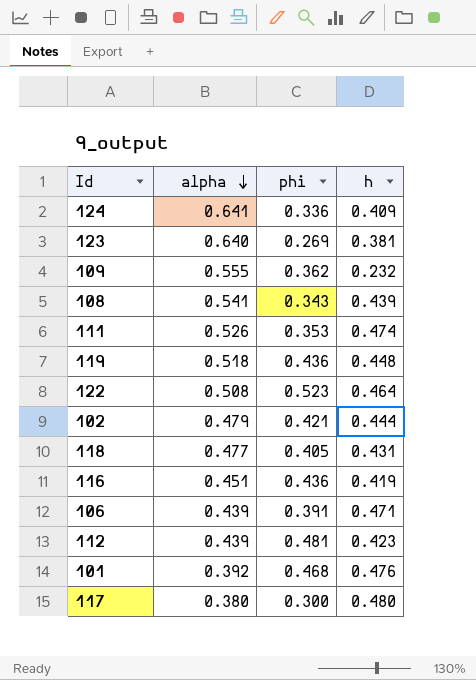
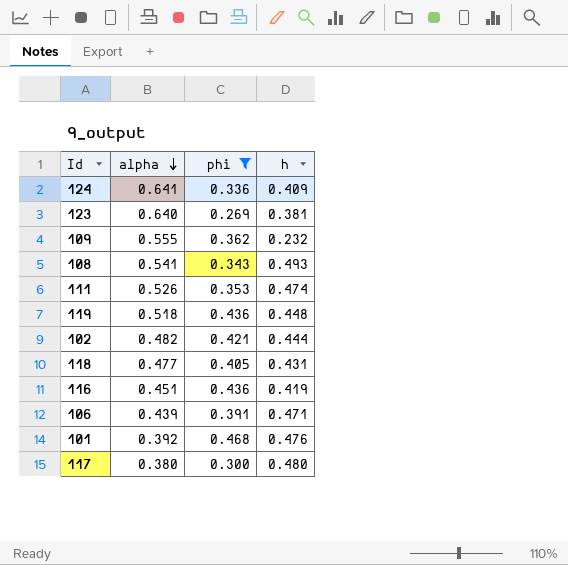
filter: none -> phi <= 0.468
108 | h: 0.439 -> 0.493
102 | alpha: 0.479 -> 0.482

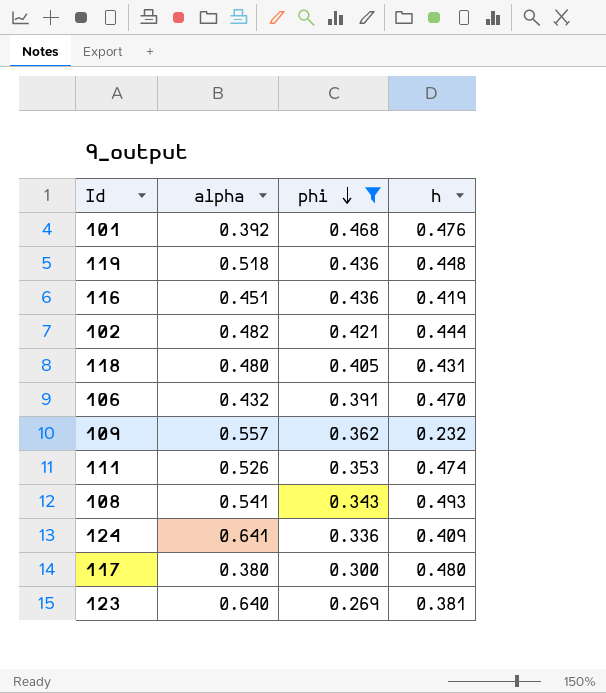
row order: alpha descending -> phi descending
118 | alpha: 0.477 -> 0.480
106 | alpha: 0.439 -> 0.432
106 | h: 0.471 -> 0.470
109 | alpha: 0.555 -> 0.557

